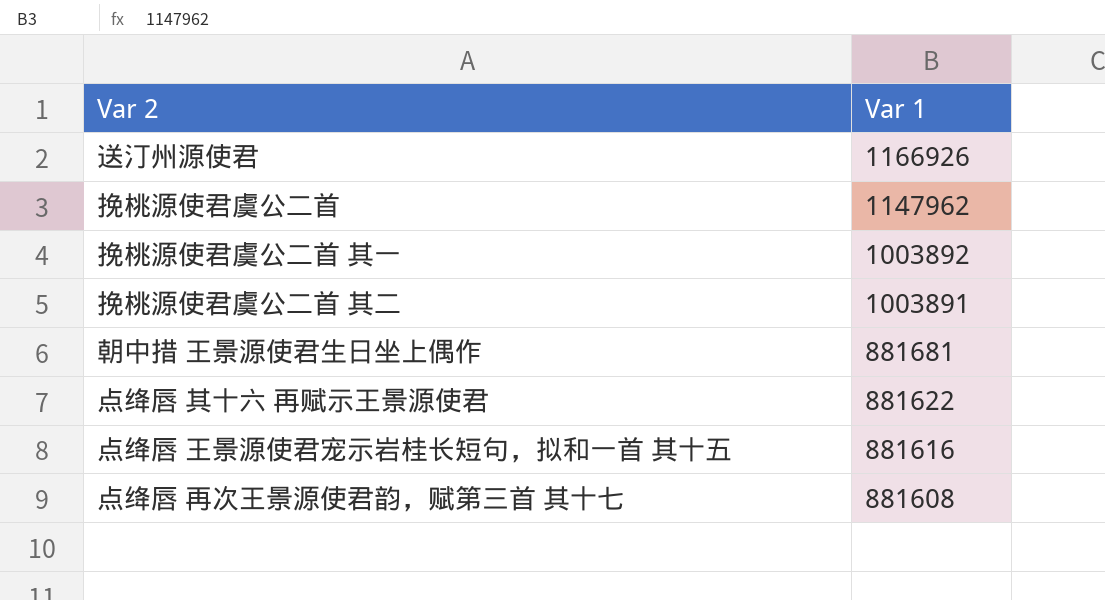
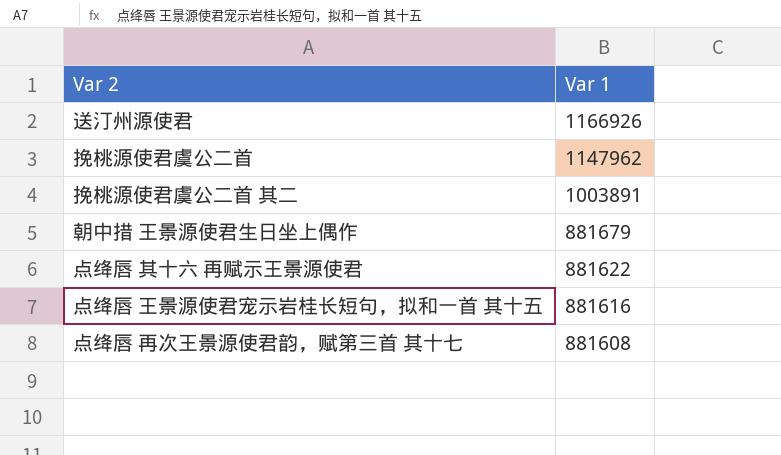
row 挽桃源使君虞公二首 其一: 1003892 -> none
朝中措 王景源使君生日坐上偶作 | Var 1: 881681 -> 881679

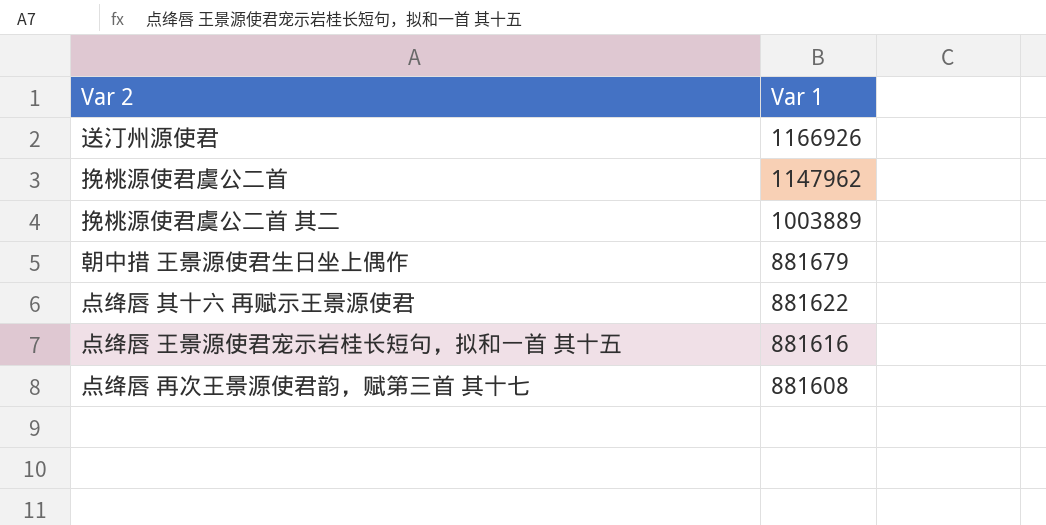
挽桃源使君虞公二首 其二 | Var 1: 1003891 -> 1003889

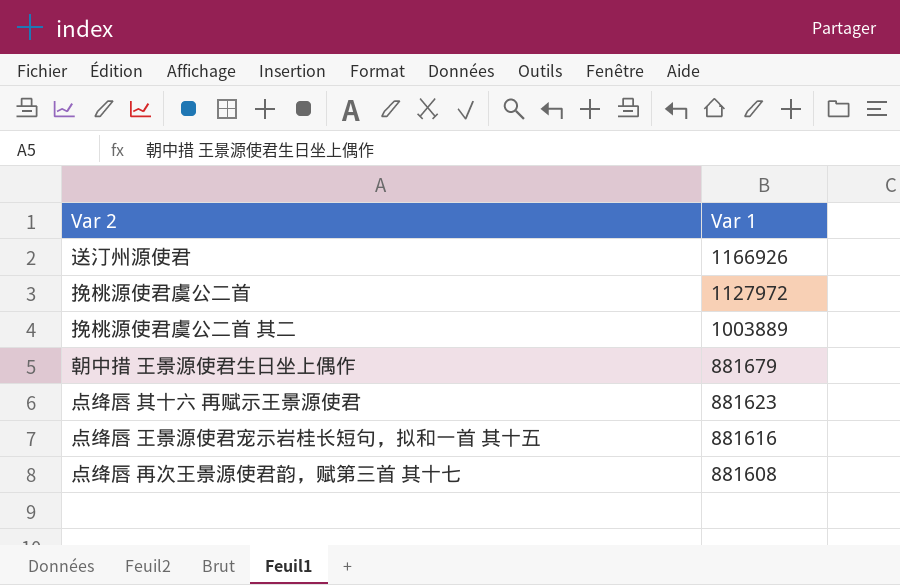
挽桃源使君虞公二首 | Var 1: 1147962 -> 1127972
点绛唇 其十六 再赋示王景源使君 | Var 1: 881622 -> 881623

